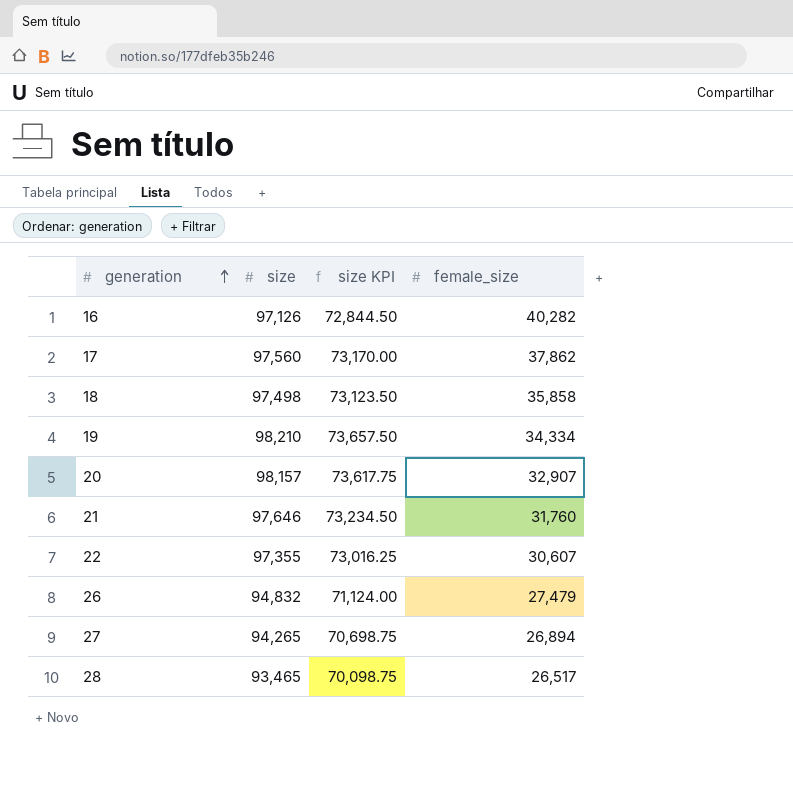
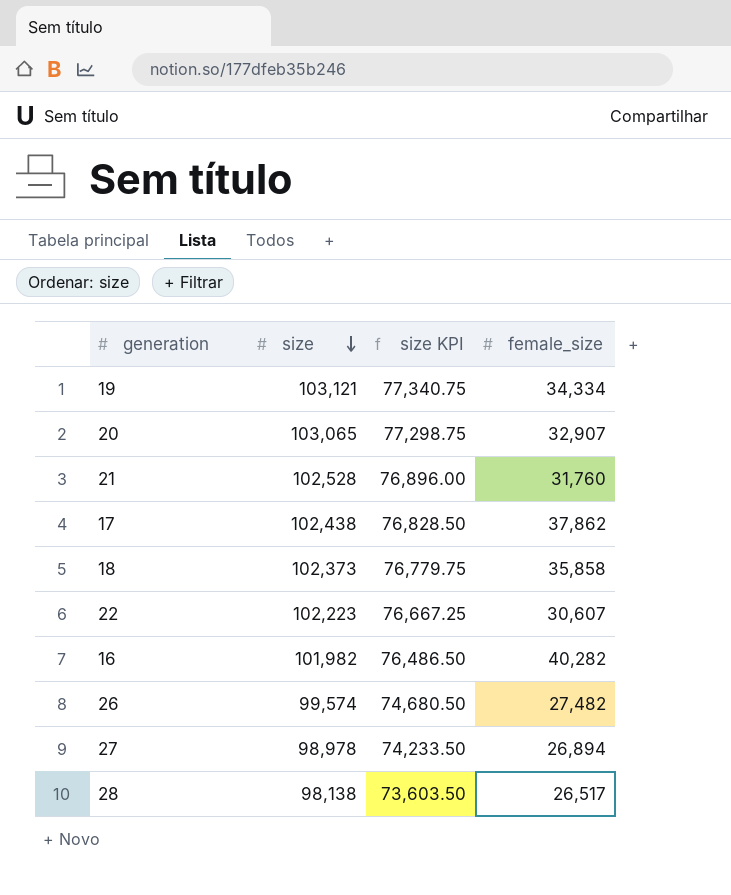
row order: generation ascending -> size descending
19 | size: 98,210 -> 103,121
19 | size KPI: 73,657.50 -> 77,340.75
20 | size: 98,157 -> 103,065
20 | size KPI: 73,617.75 -> 77,298.75
21 | size: 97,646 -> 102,528
21 | size KPI: 73,234.50 -> 76,896.00
17 | size: 97,560 -> 102,438
17 | size KPI: 73,170.00 -> 76,828.50
18 | size: 97,498 -> 102,373
18 | size KPI: 73,123.50 -> 76,779.75
22 | size: 97,355 -> 102,223
22 | size KPI: 73,016.25 -> 76,667.25
16 | size: 97,126 -> 101,982
16 | size KPI: 72,844.50 -> 76,486.50
26 | size: 94,832 -> 99,574
26 | size KPI: 71,124.00 -> 74,680.50
26 | female_size: 27,479 -> 27,482
27 | size: 94,265 -> 98,978
27 | size KPI: 70,698.75 -> 74,233.50
28 | size: 93,465 -> 98,138
28 | size KPI: 70,098.75 -> 73,603.50

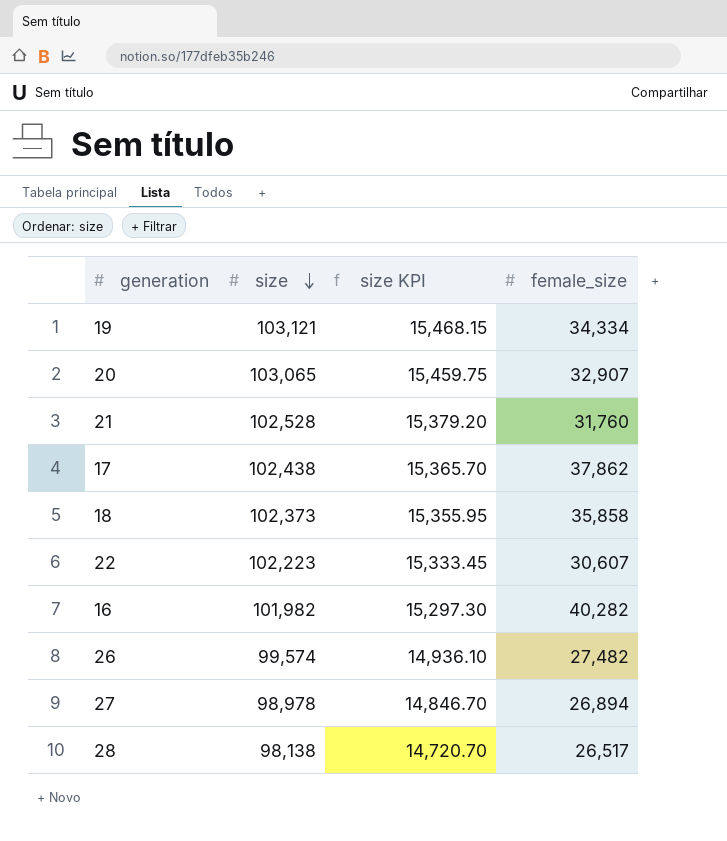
column size KPI | formula: [size] * 0.75 -> [size] * 0.15

